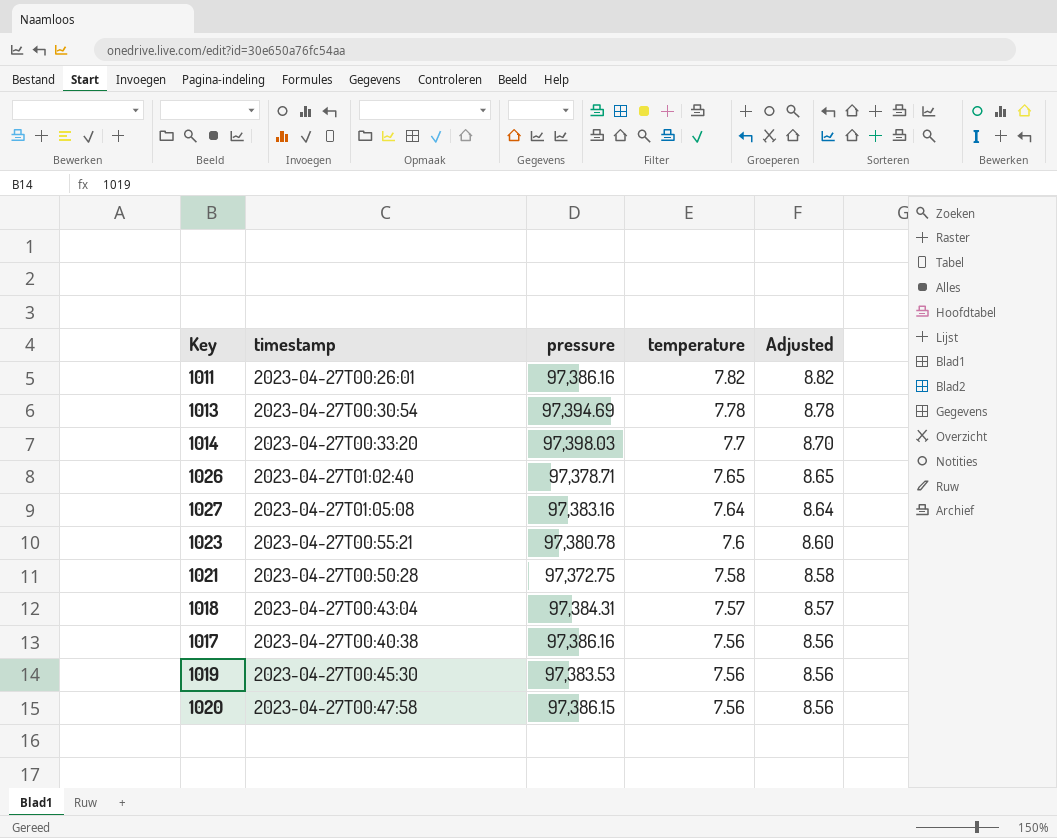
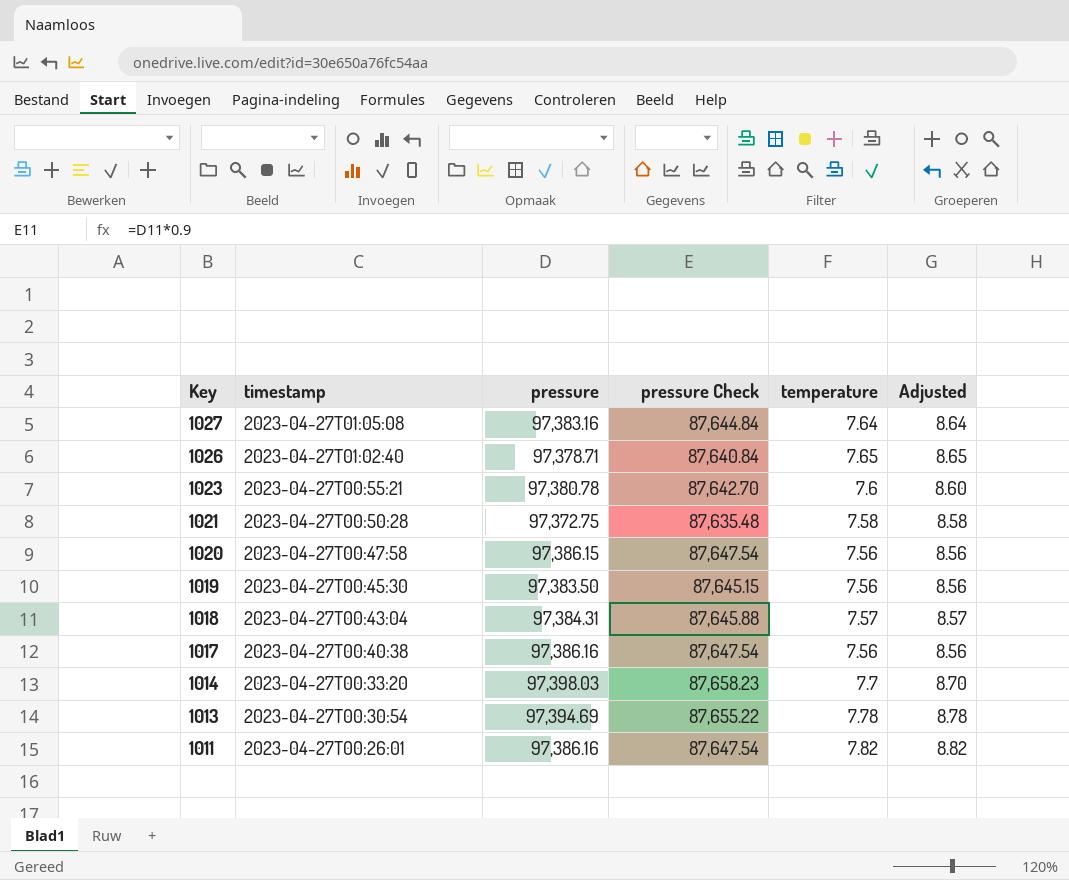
row order: temperature descending -> Key descending
column pressure Check | formula: none -> [pressure] * 0.9
1019 | pressure: 97,383.53 -> 97,383.50

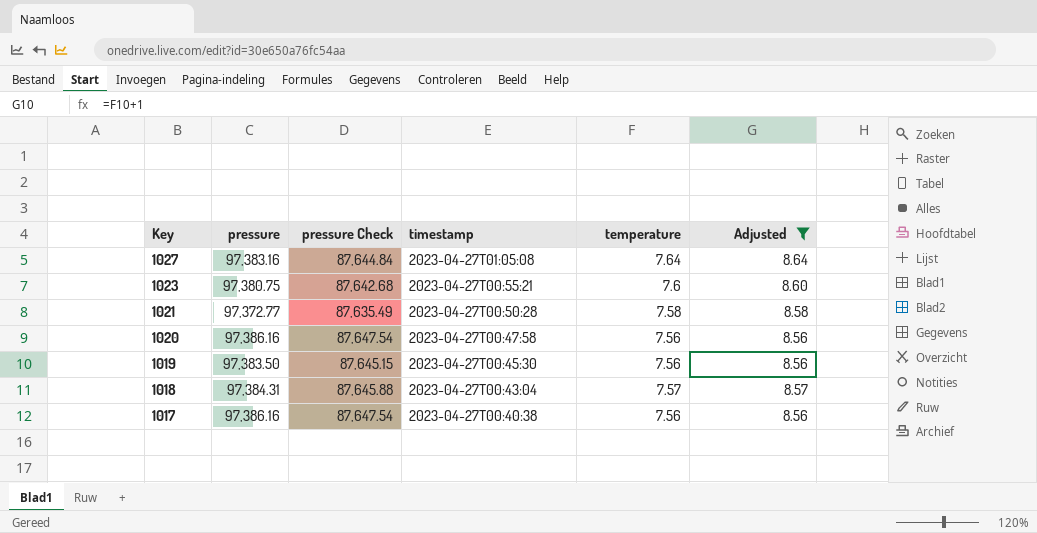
filter: none -> Adjusted <= 8.64
column timestamp | position: 2 -> 4
1023 | pressure: 97,380.78 -> 97,380.75
1023 | pressure Check: 87,642.70 -> 87,642.68
1021 | pressure: 97,372.75 -> 97,372.77
1021 | pressure Check: 87,635.48 -> 87,635.49
1020 | pressure: 97,386.15 -> 97,386.16

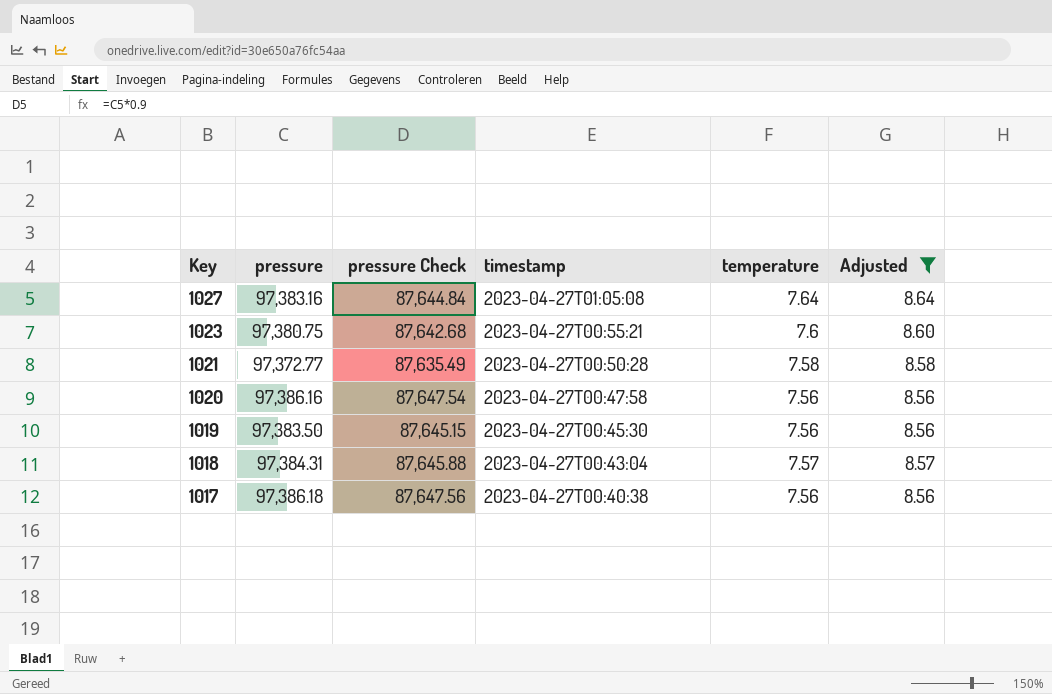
1017 | pressure: 97,386.16 -> 97,386.18
1017 | pressure Check: 87,647.54 -> 87,647.56

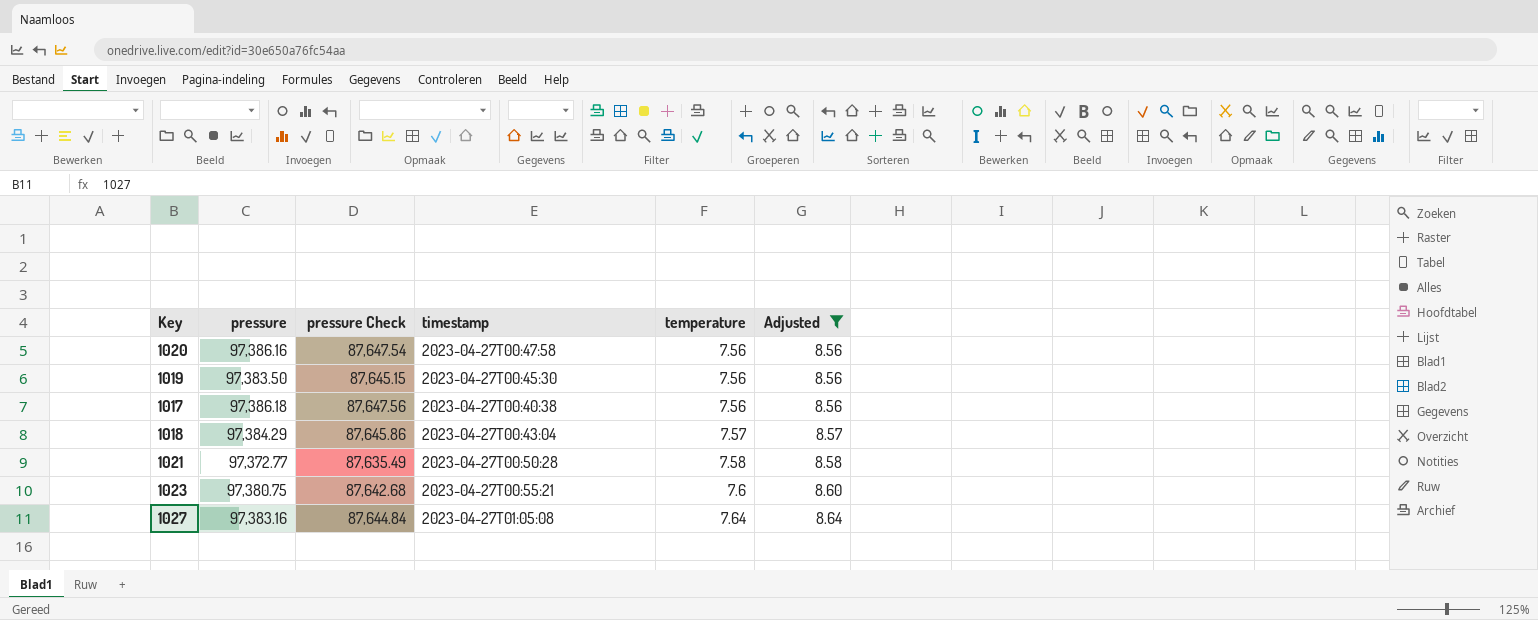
row order: Key descending -> temperature ascending
1018 | pressure: 97,384.31 -> 97,384.29
1018 | pressure Check: 87,645.88 -> 87,645.86

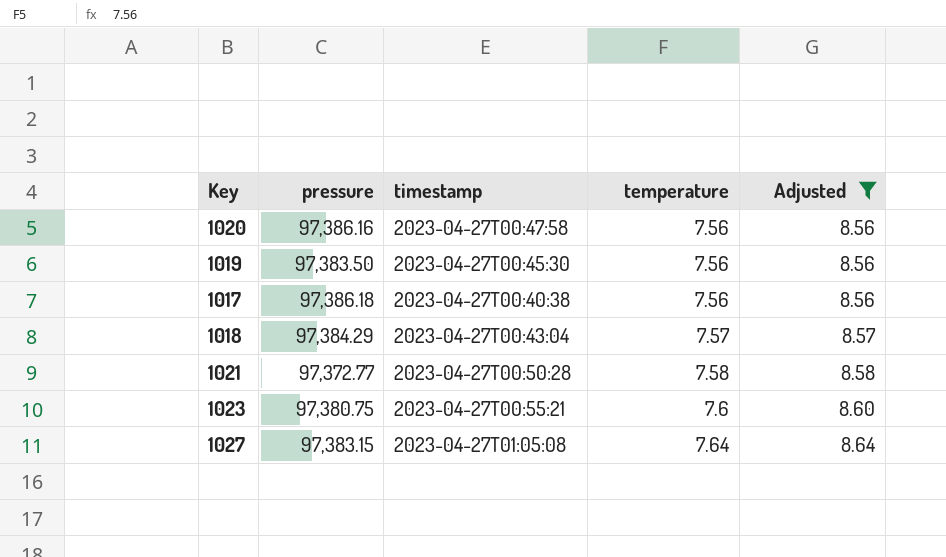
column pressure Check | formula: [pressure] * 0.9 -> none
1027 | pressure: 97,383.16 -> 97,383.15

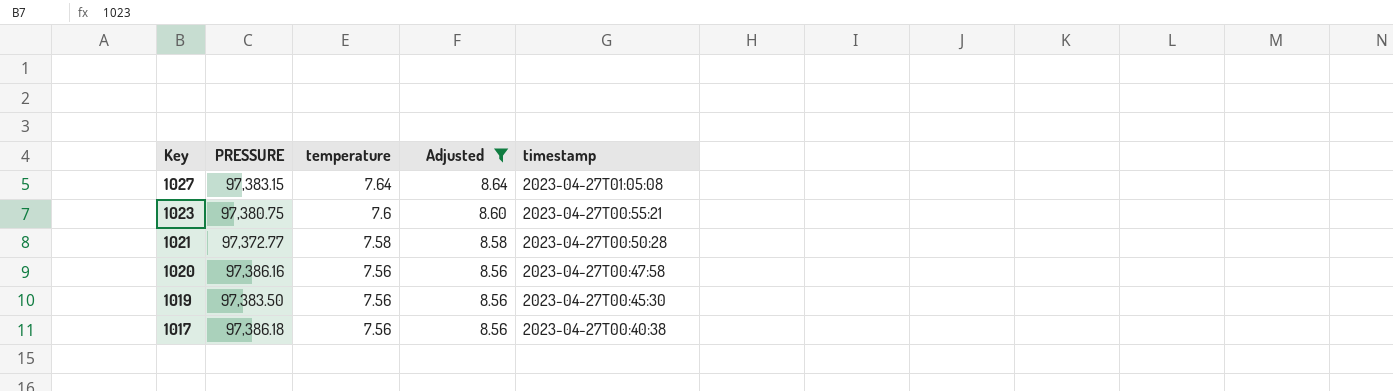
row order: temperature ascending -> Key descending
column name: pressure -> PRESSURE
column timestamp | position: 3 -> 5
row 1018: 97,384.29 | 2023-04-27T00:43:04 | 7.57 | 8.57 -> none

